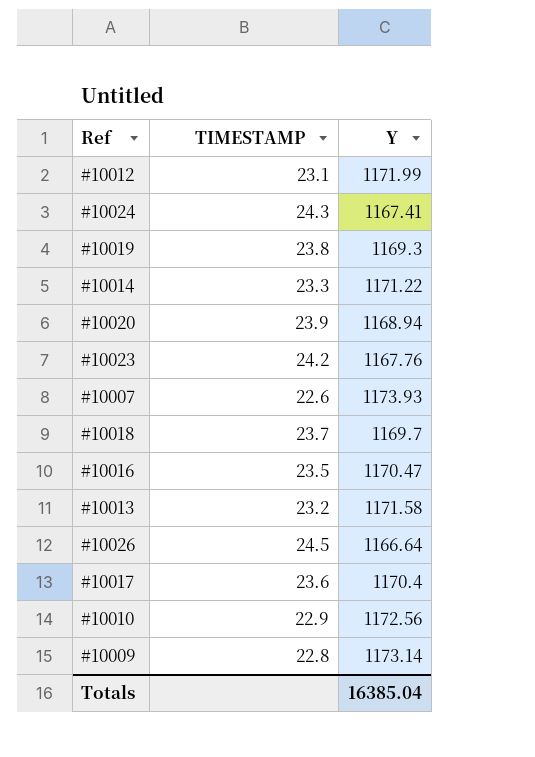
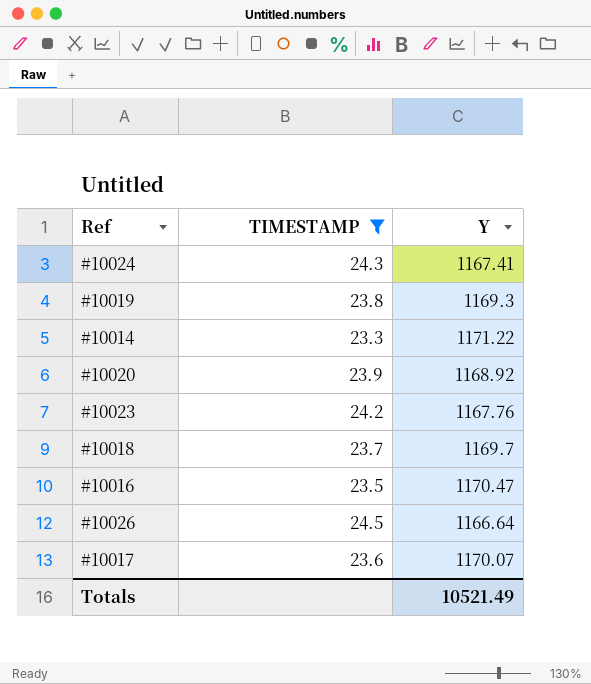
filter: none -> TIMESTAMP >= 23.3
#10020 | Y: 1168.94 -> 1168.92
#10017 | Y: 1170.4 -> 1170.07
Totals | Y: 16385.04 -> 10521.49

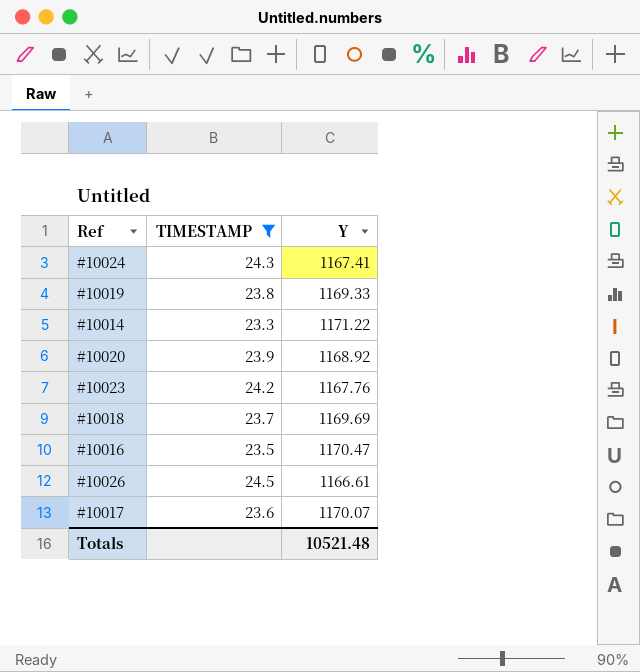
#10019 | Y: 1169.3 -> 1169.33
#10018 | Y: 1169.7 -> 1169.69
#10026 | Y: 1166.64 -> 1166.61
Totals | Y: 10521.49 -> 10521.48

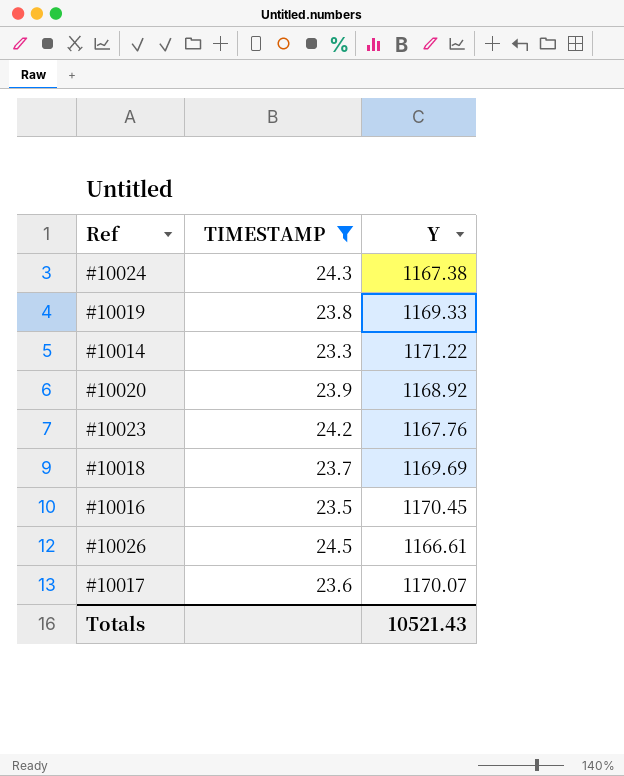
#10024 | Y: 1167.41 -> 1167.38
#10016 | Y: 1170.47 -> 1170.45
Totals | Y: 10521.48 -> 10521.43

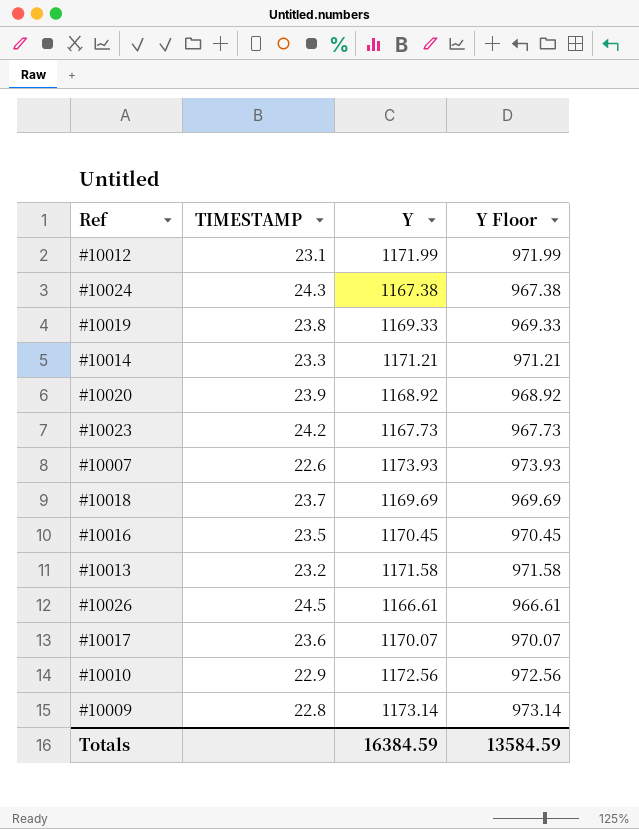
filter: TIMESTAMP >= 23.3 -> none
column Y Floor | formula: none -> [Y] - 200
#10014 | Y: 1171.22 -> 1171.21
#10023 | Y: 1167.76 -> 1167.73
Totals | Y: 10521.43 -> 16384.59

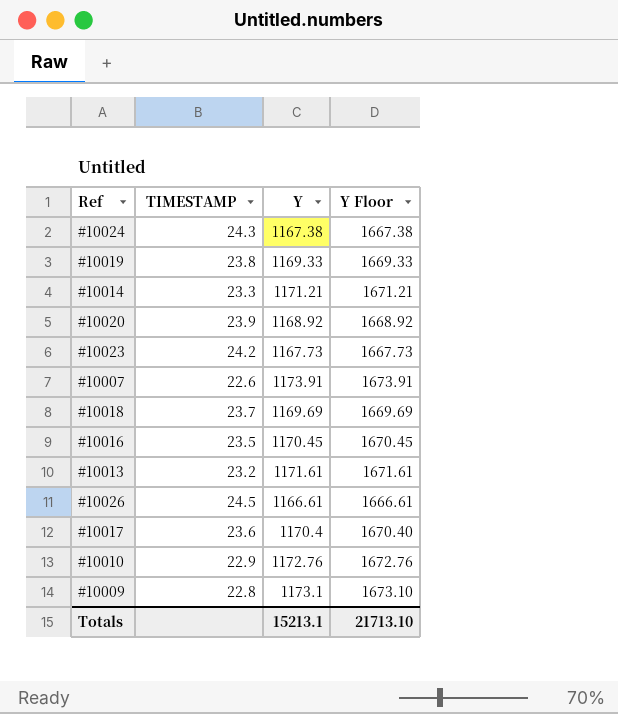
column Y Floor | formula: [Y] - 200 -> [Y] + 500
row #10012: 23.1 | 1171.99 | 971.99 -> none
#10007 | Y: 1173.93 -> 1173.91
#10013 | Y: 1171.58 -> 1171.61
#10017 | Y: 1170.07 -> 1170.4
#10010 | Y: 1172.56 -> 1172.76
#10009 | Y: 1173.14 -> 1173.1
Totals | Y: 16384.59 -> 15213.1
Totals | Y Floor: 13584.59 -> 21713.10

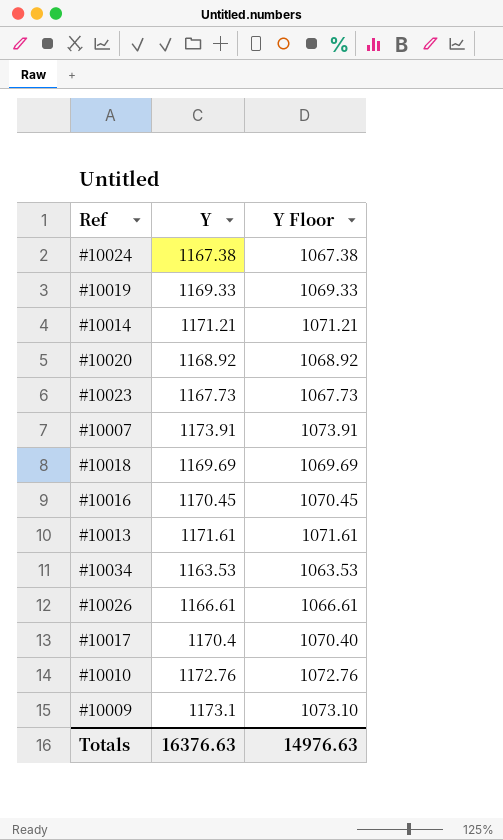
column TIMESTAMP | position: 2 -> none
column Y Floor | formula: [Y] + 500 -> [Y] - 100
row #10034: none -> 1163.53 | 1063.53
Totals | Y: 15213.1 -> 16376.63
Totals | Y Floor: 21713.10 -> 14976.63

